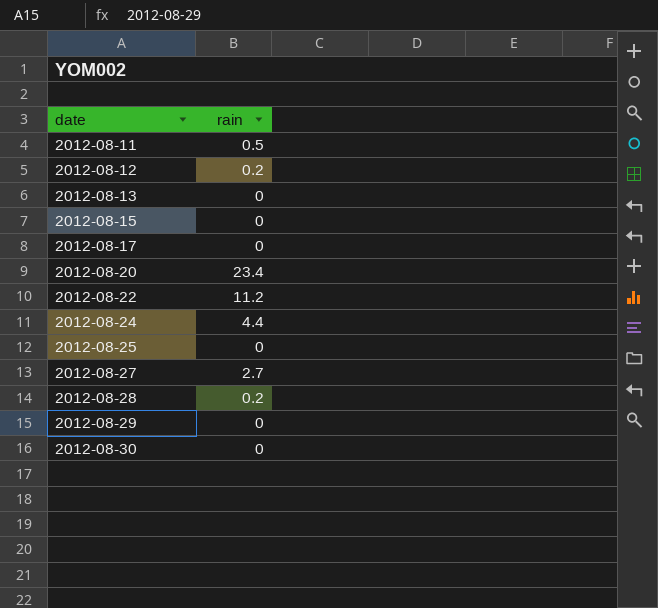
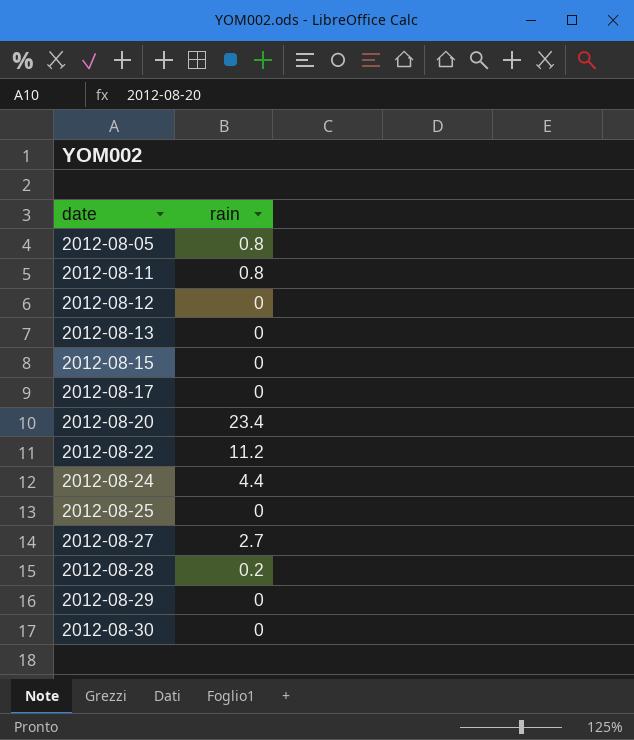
row 2012-08-05: none -> 0.8
2012-08-11 | rain: 0.5 -> 0.8
2012-08-12 | rain: 0.2 -> 0

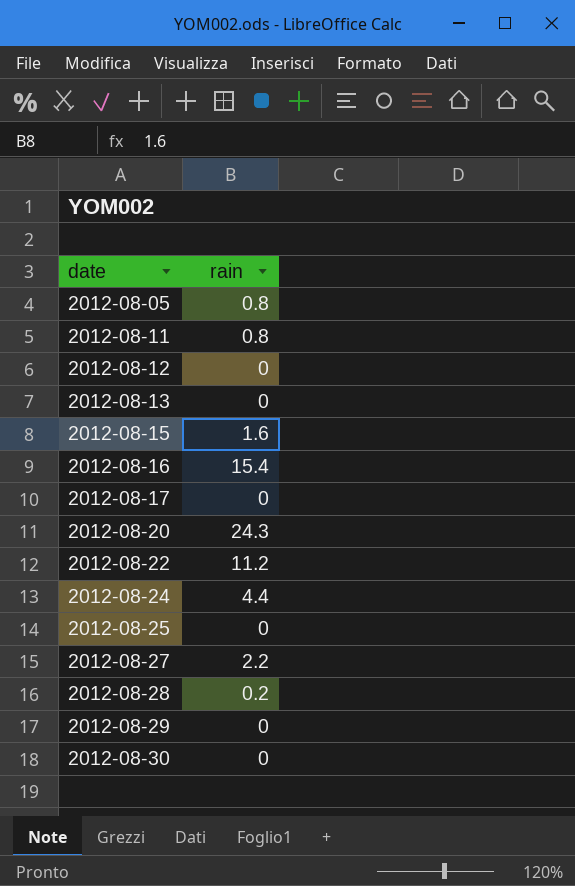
2012-08-15 | rain: 0 -> 1.6
row 2012-08-16: none -> 15.4
2012-08-20 | rain: 23.4 -> 24.3
2012-08-27 | rain: 2.7 -> 2.2

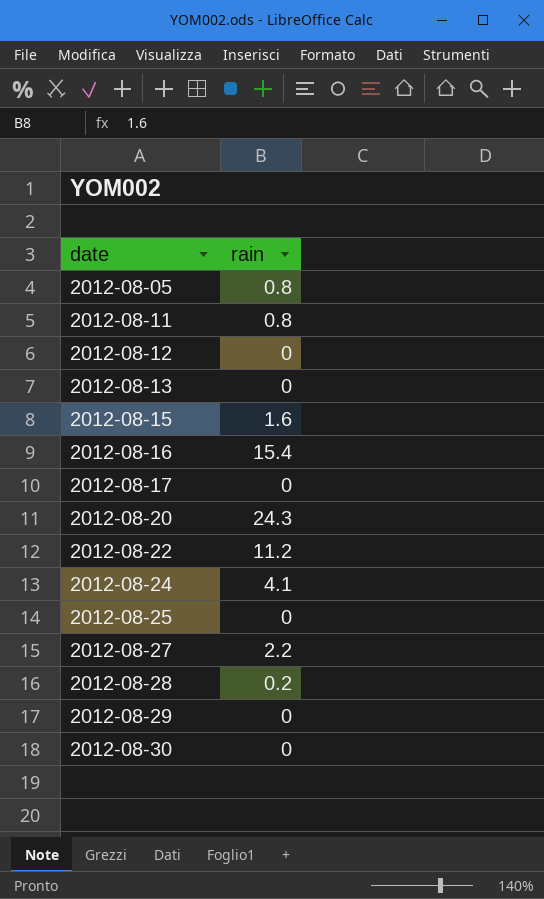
2012-08-24 | rain: 4.4 -> 4.1

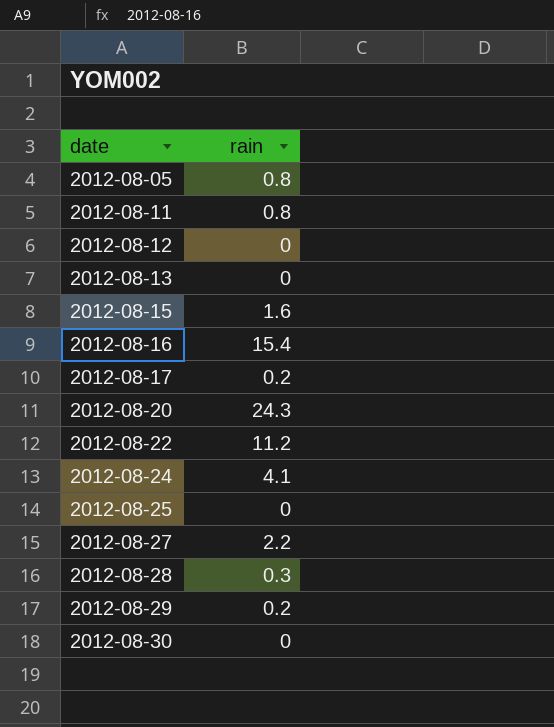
2012-08-17 | rain: 0 -> 0.2
2012-08-28 | rain: 0.2 -> 0.3
2012-08-29 | rain: 0 -> 0.2

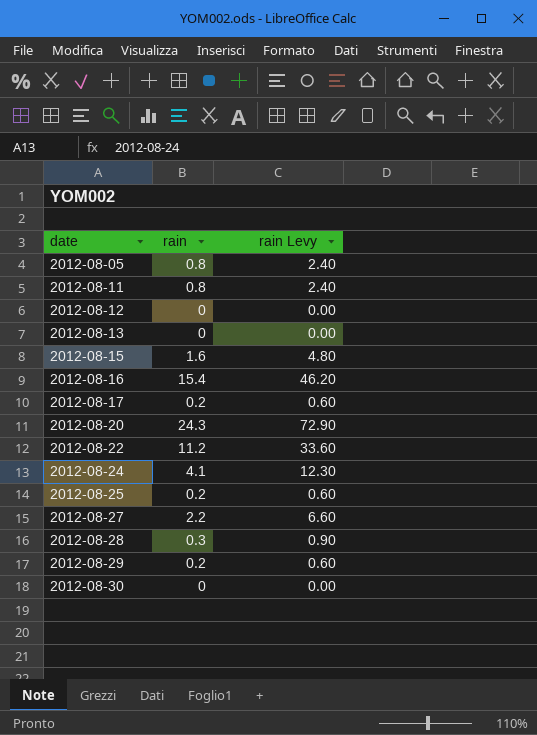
column rain Levy | formula: none -> [rain] * 3
2012-08-25 | rain: 0 -> 0.2

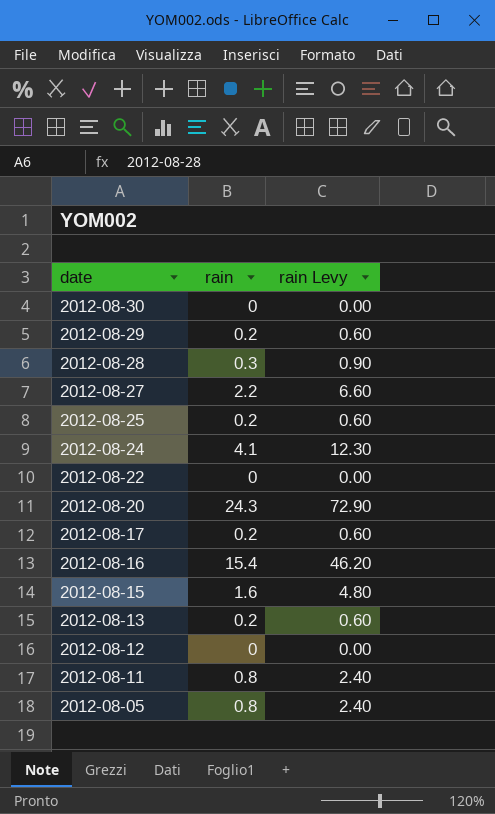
row order: date ascending -> date descending
2012-08-22 | rain: 11.2 -> 0
2012-08-22 | rain Levy: 33.60 -> 0.00
2012-08-13 | rain: 0 -> 0.2
2012-08-13 | rain Levy: 0.00 -> 0.60

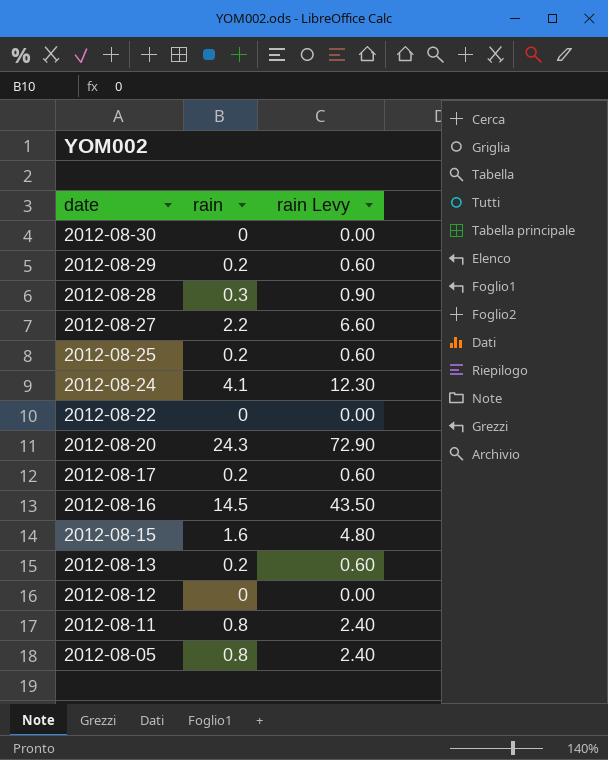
2012-08-16 | rain: 15.4 -> 14.5
2012-08-16 | rain Levy: 46.20 -> 43.50

